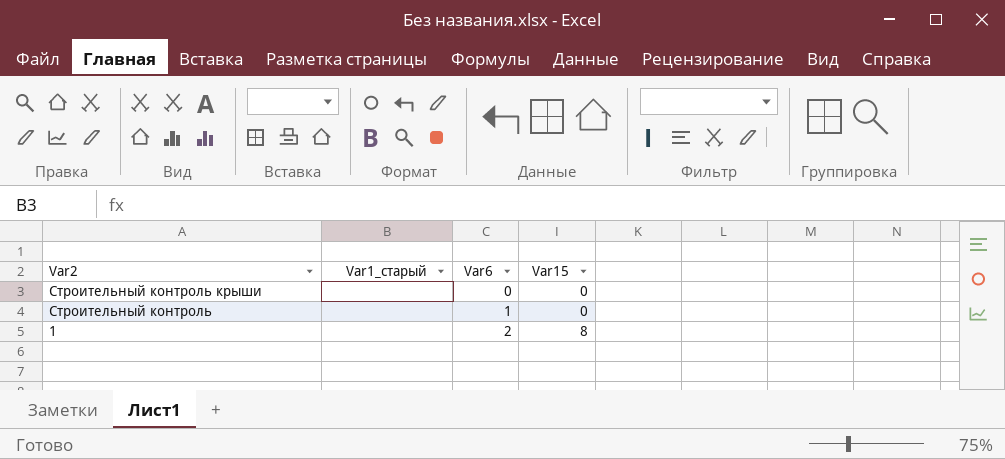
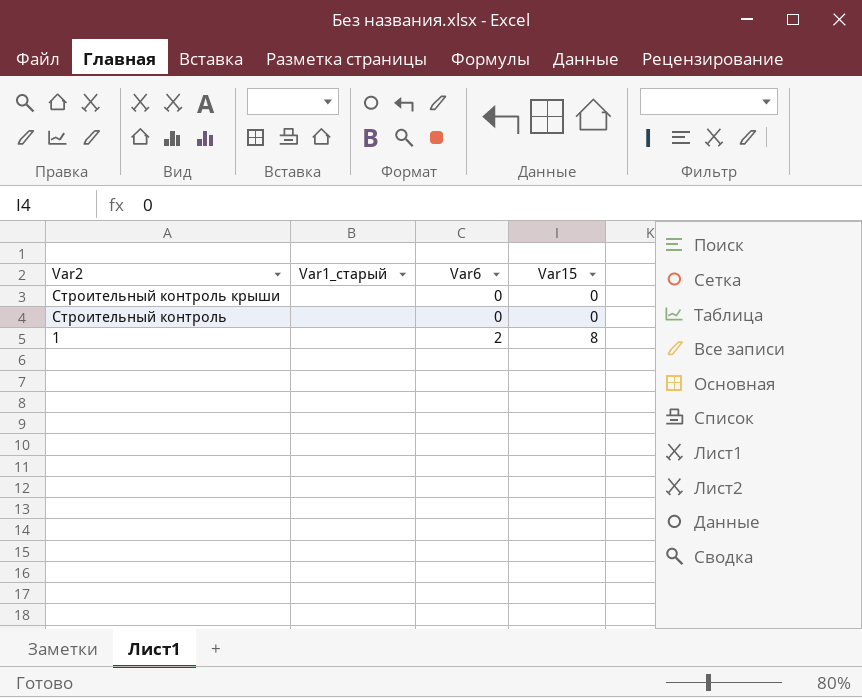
Строительный контроль | Var6: 1 -> 0

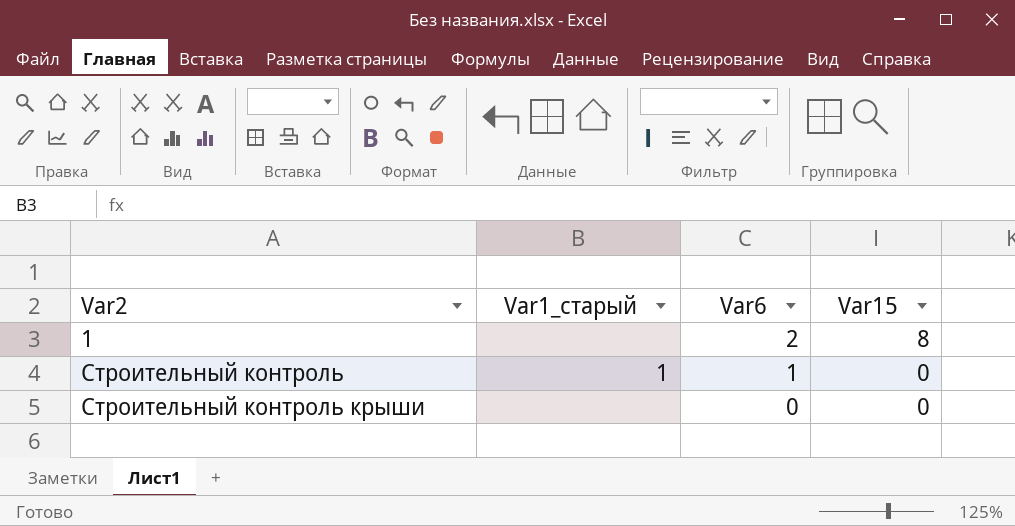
row order: Var2 descending -> Var2 ascending
Строительный контроль | Var1_старый: none -> 1
Строительный контроль | Var6: 0 -> 1

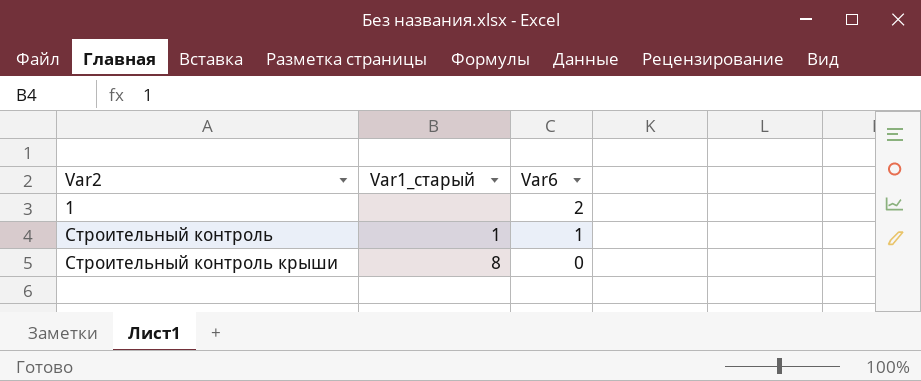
column Var15 | position: 4 -> none
Строительный контроль крыши | Var1_старый: none -> 8

